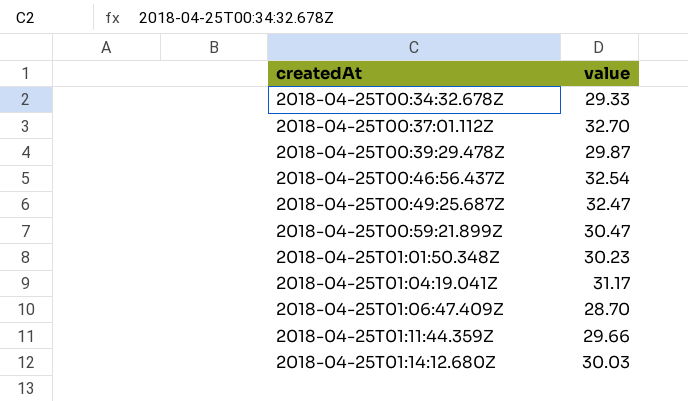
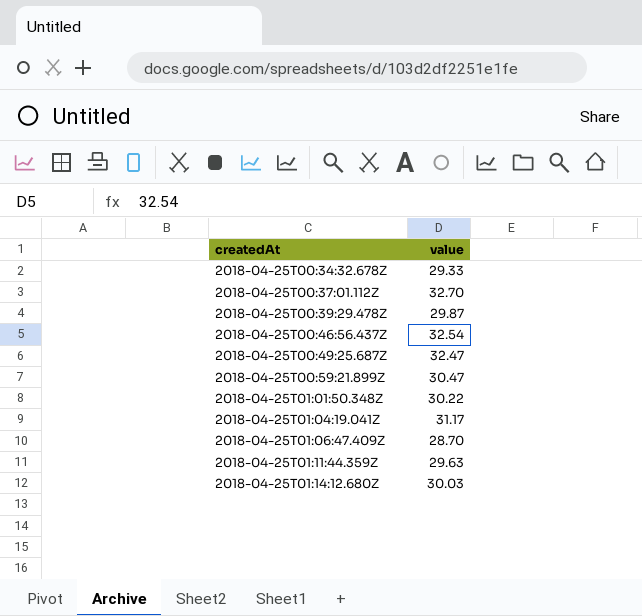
2018-04-25T01:01:50.348Z | value: 30.23 -> 30.22
2018-04-25T01:11:44.359Z | value: 29.66 -> 29.63

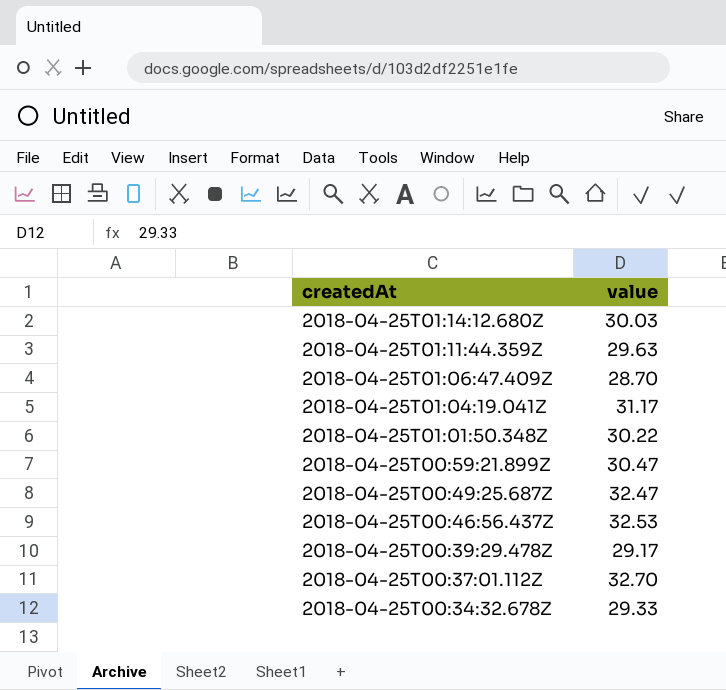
row order: createdAt ascending -> createdAt descending
2018-04-25T00:46:56.437Z | value: 32.54 -> 32.53
2018-04-25T00:39:29.478Z | value: 29.87 -> 29.17

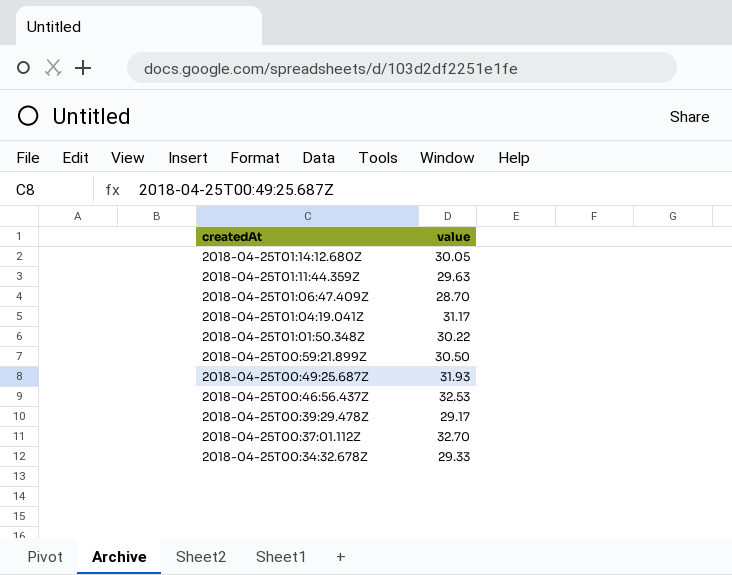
2018-04-25T01:14:12.680Z | value: 30.03 -> 30.05
2018-04-25T00:59:21.899Z | value: 30.47 -> 30.50
2018-04-25T00:49:25.687Z | value: 32.47 -> 31.93

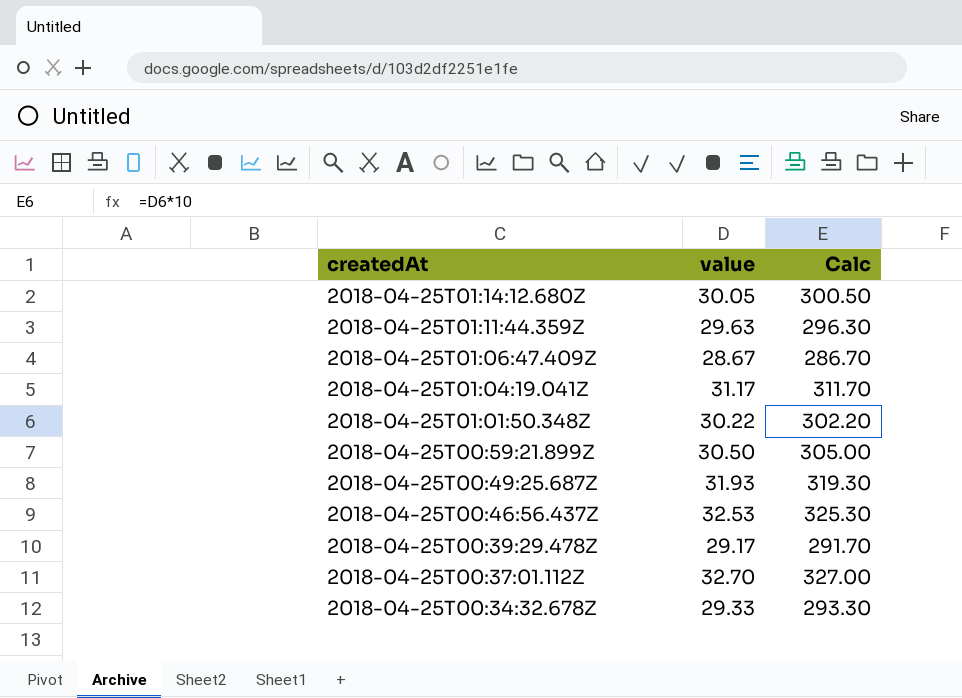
column Calc | formula: none -> [value] * 10
2018-04-25T01:06:47.409Z | value: 28.70 -> 28.67

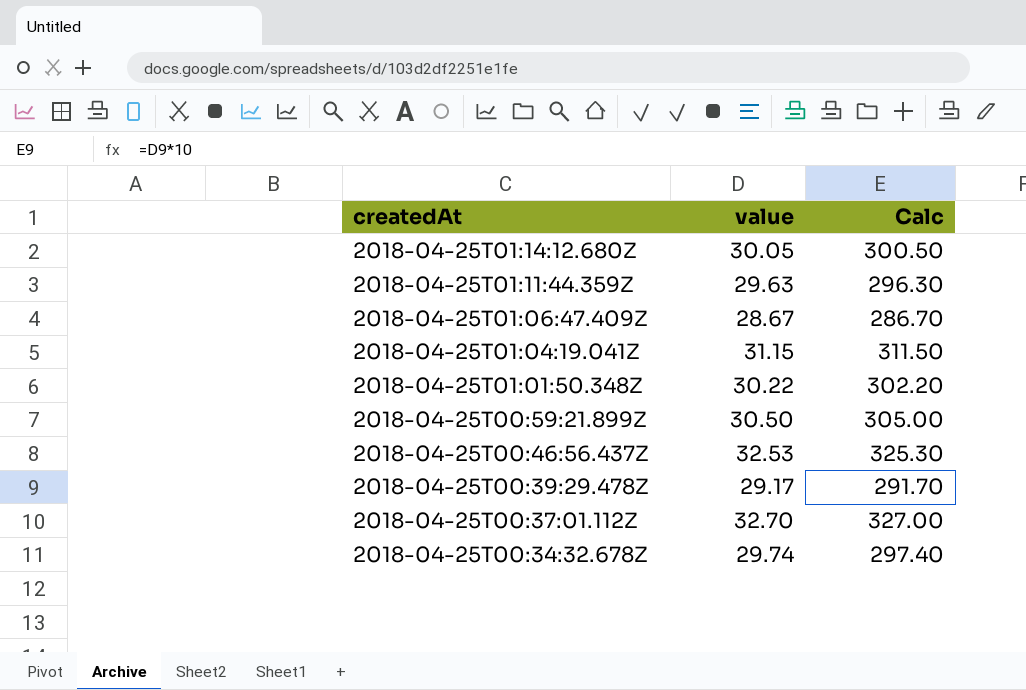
row 2018-04-25T00:49:25.687Z: 31.93 | 319.30 -> none
2018-04-25T01:04:19.041Z | value: 31.17 -> 31.15
2018-04-25T01:04:19.041Z | Calc: 311.70 -> 311.50
2018-04-25T00:34:32.678Z | value: 29.33 -> 29.74
2018-04-25T00:34:32.678Z | Calc: 293.30 -> 297.40

